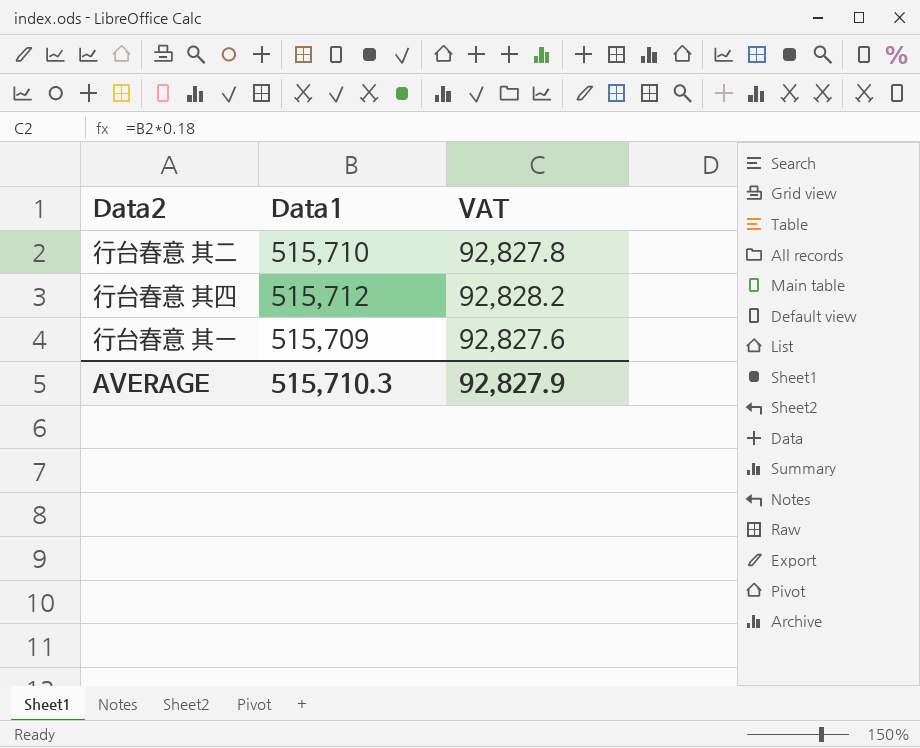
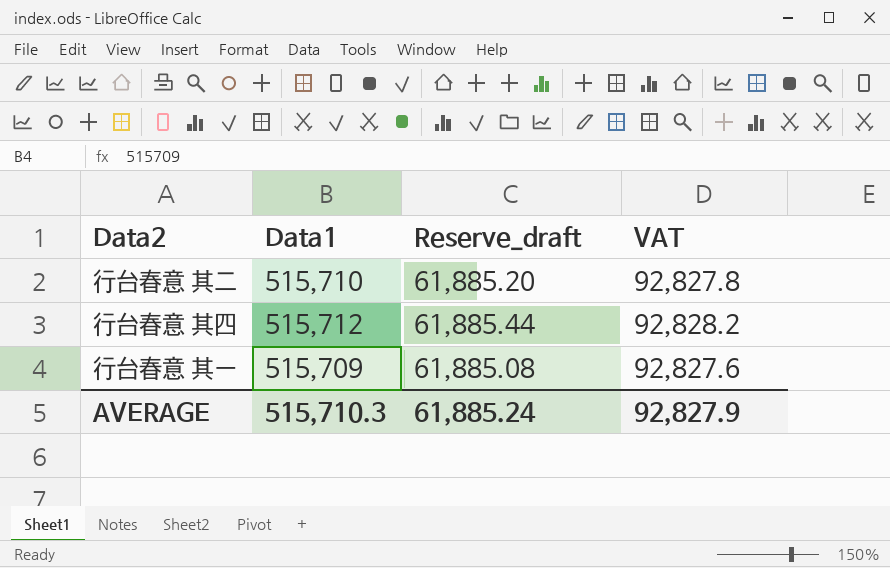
column Reserve_draft | formula: none -> [Data1] * 0.12

